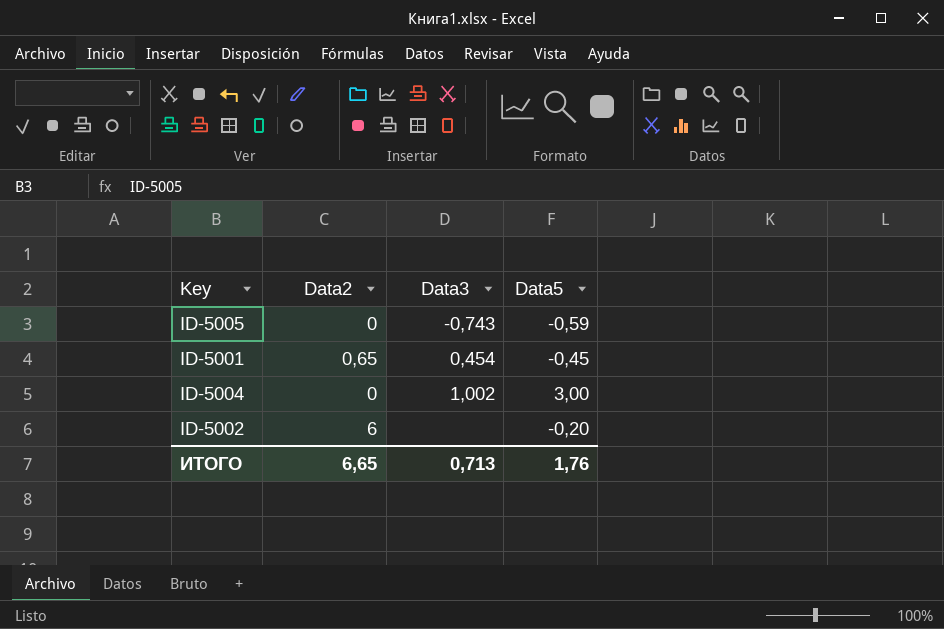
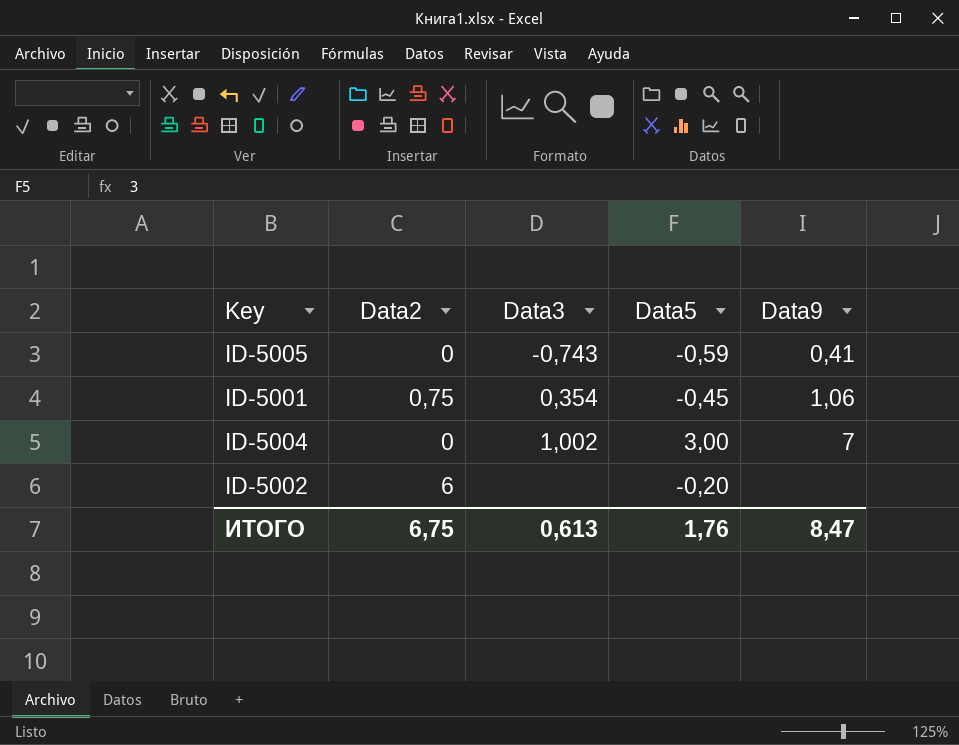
column Data9 | position: none -> 5
ID-5001 | Data2: 0,65 -> 0,75
ID-5001 | Data3: 0,454 -> 0,354
ИТОГО | Data2: 6,65 -> 6,75
ИТОГО | Data3: 0,713 -> 0,613

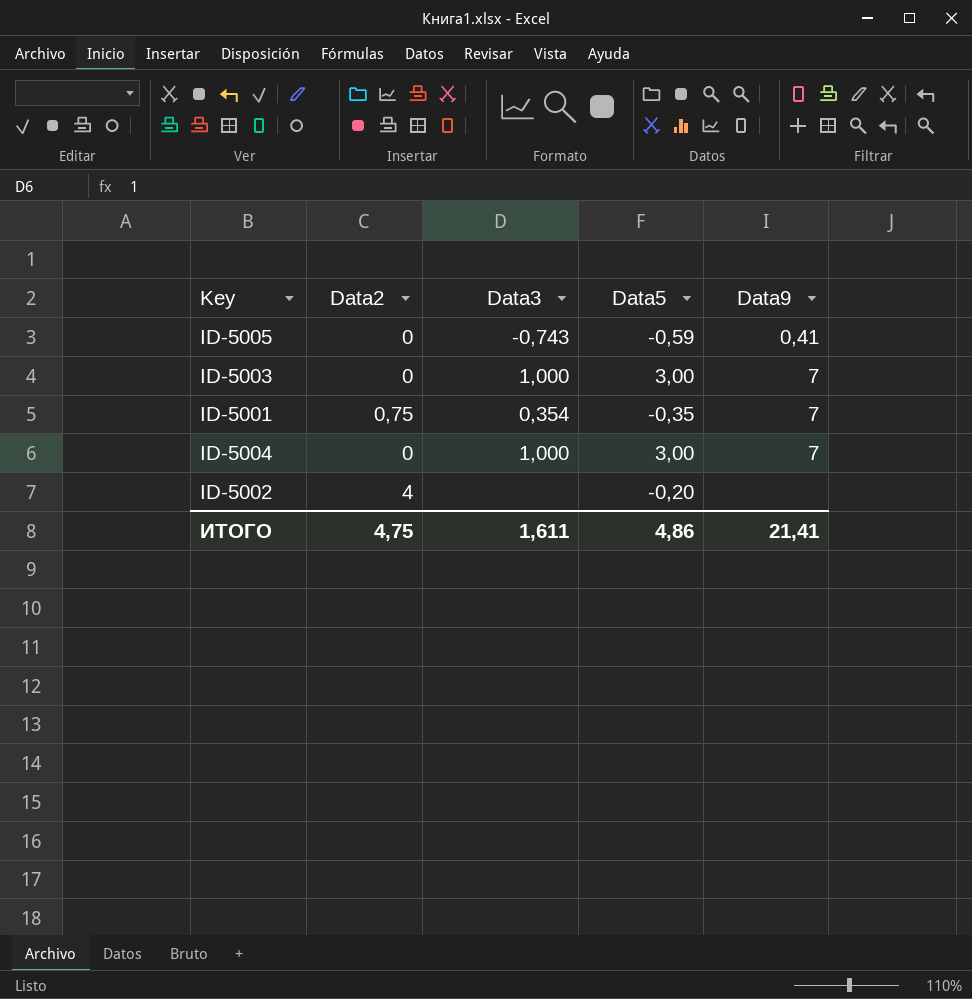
row ID-5003: none -> 0 | 1,000 | 3,00 | 7
ID-5001 | Data5: -0,45 -> -0,35
ID-5001 | Data9: 1,06 -> 7
ID-5004 | Data3: 1,002 -> 1,000
ID-5002 | Data2: 6 -> 4
ИТОГО | Data2: 6,75 -> 4,75
ИТОГО | Data3: 0,613 -> 1,611
ИТОГО | Data5: 1,76 -> 4,86
ИТОГО | Data9: 8,47 -> 21,41

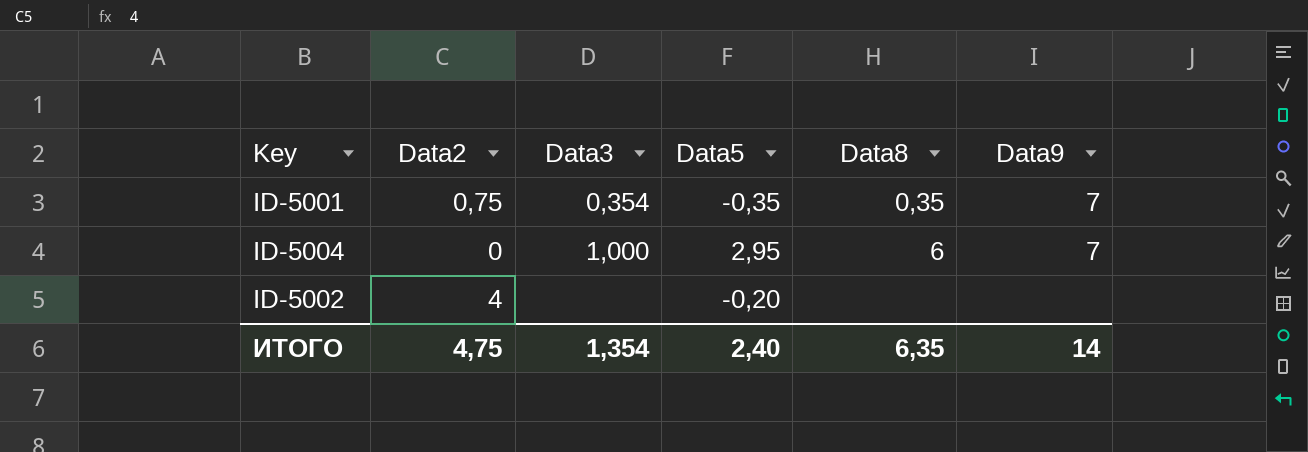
column Data8 | position: none -> 5
row ID-5005: 0 | -0,743 | -0,59 | 0,41 -> none
row ID-5003: 0 | 1,000 | 3,00 | 7 -> none
ID-5004 | Data5: 3,00 -> 2,95
ИТОГО | Data3: 1,611 -> 1,354
ИТОГО | Data5: 4,86 -> 2,40
ИТОГО | Data9: 21,41 -> 14

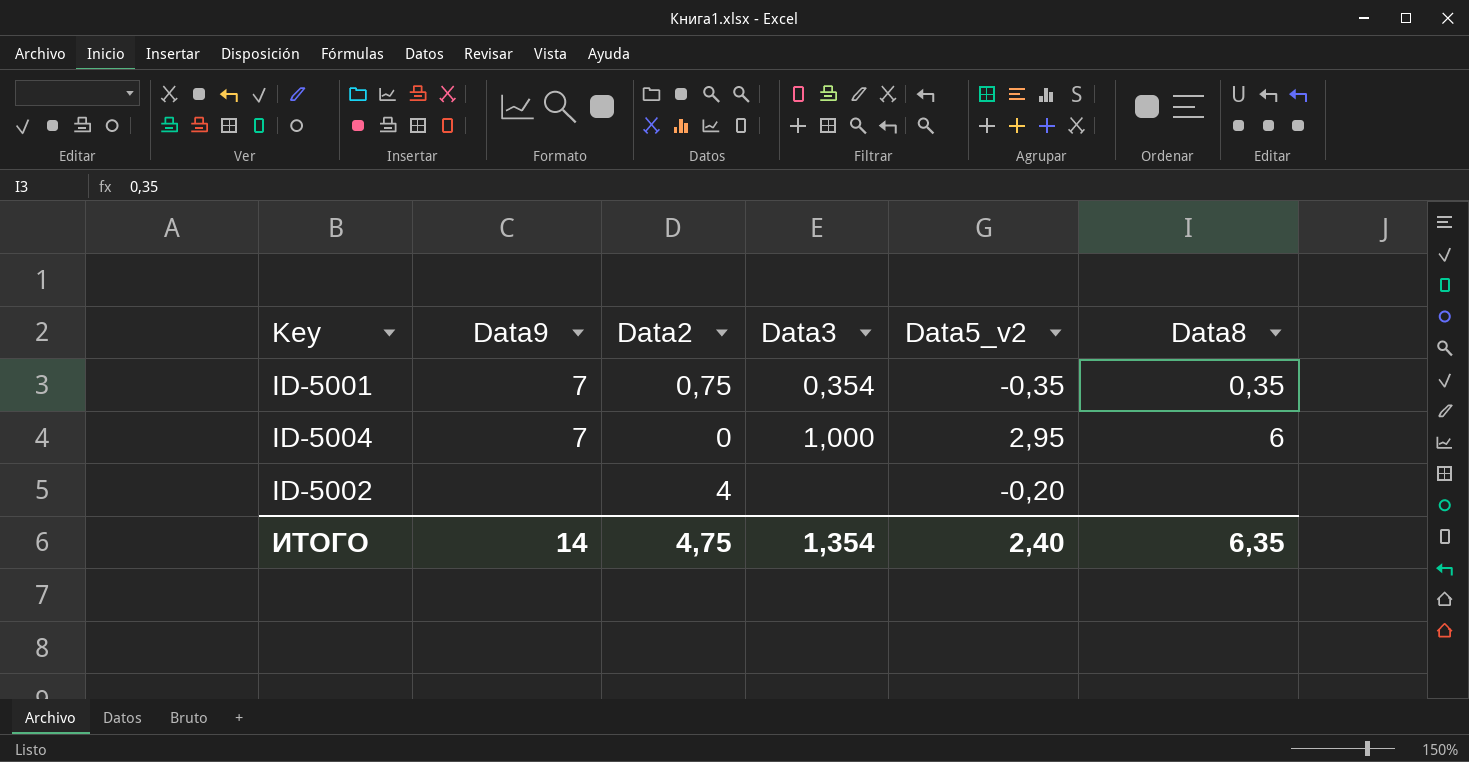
column Data9 | position: 6 -> 2
column name: Data5 -> Data5_v2

